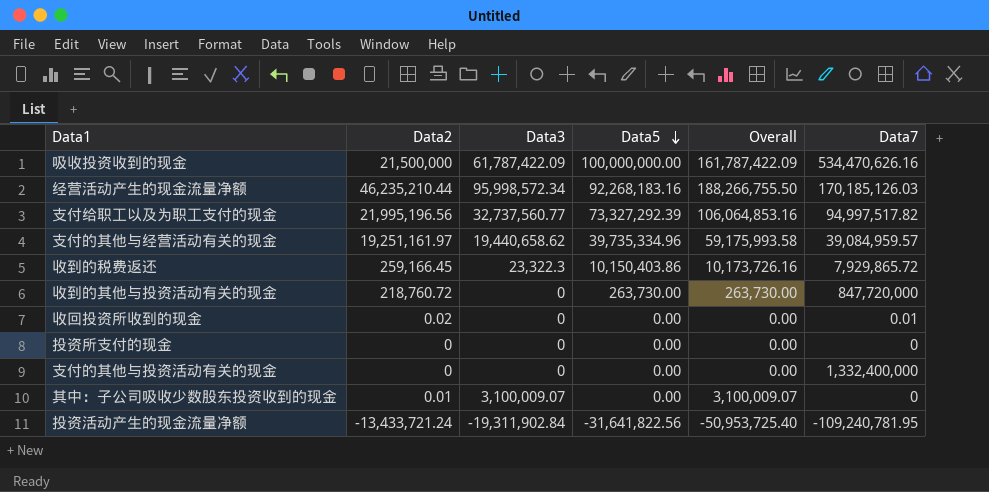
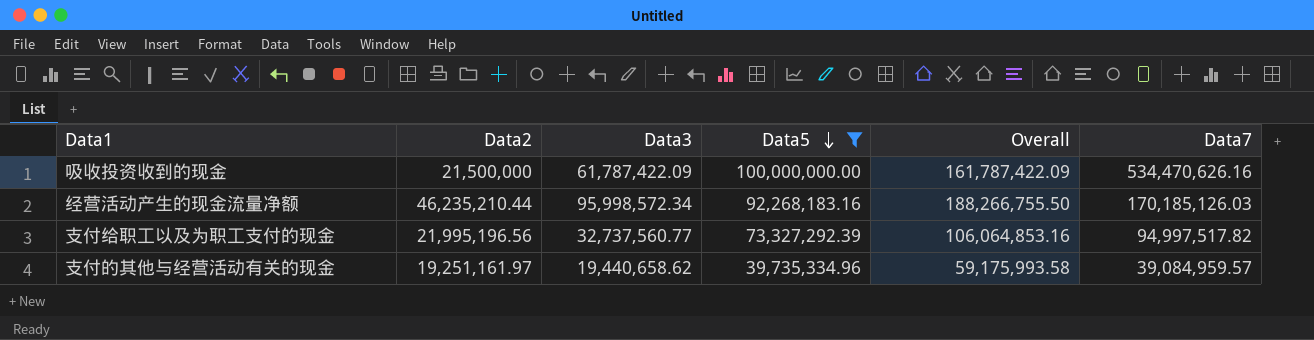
filter: none -> Data5 >= 39,735,334.96

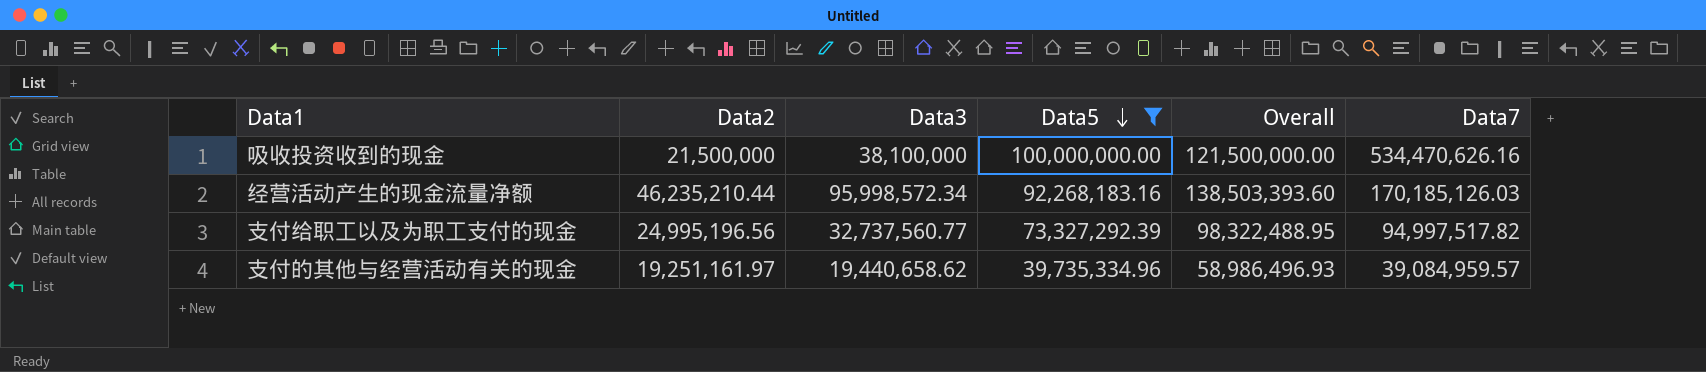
column Overall | formula: [Data3] + [Data5] -> [Data2] + [Data5]
吸收投资收到的现金 | Data3: 61,787,422.09 -> 38,100,000
支付给职工以及为职工支付的现金 | Data2: 21,995,196.56 -> 24,995,196.56

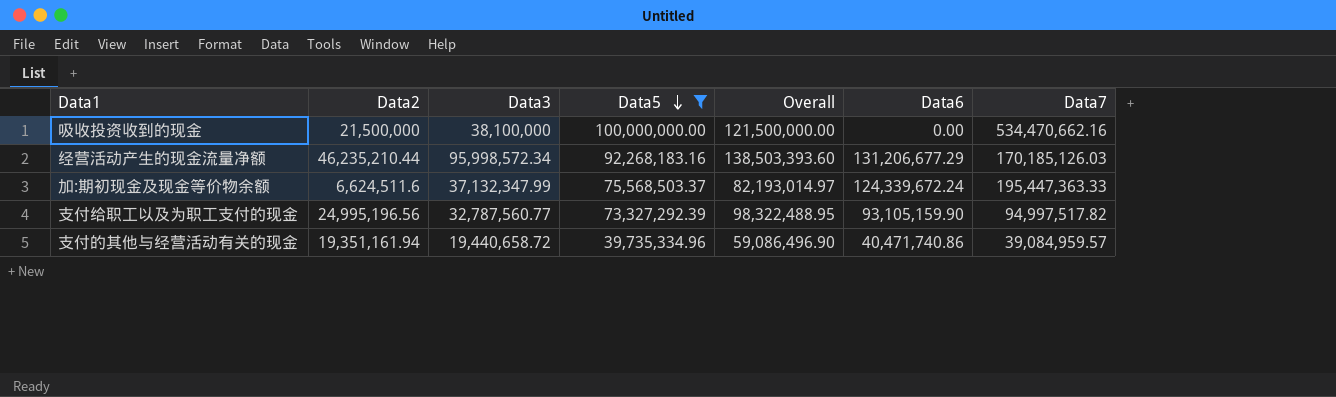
column Data6 | position: none -> 6
吸收投资收到的现金 | Data7: 534,470,626.16 -> 534,470,662.16
row 加:期初现金及现金等价物余额: none -> 6,624,511.6 | 37,132,347.99 | 75,568,503.37 | 82,193,014.97 | 124,339,672.24 | 195,447,363.33
支付给职工以及为职工支付的现金 | Data3: 32,737,560.77 -> 32,787,560.77
支付的其他与经营活动有关的现金 | Data2: 19,251,161.97 -> 19,351,161.94
支付的其他与经营活动有关的现金 | Data3: 19,440,658.62 -> 19,440,658.72
支付的其他与经营活动有关的现金 | Overall: 58,986,496.93 -> 59,086,496.90

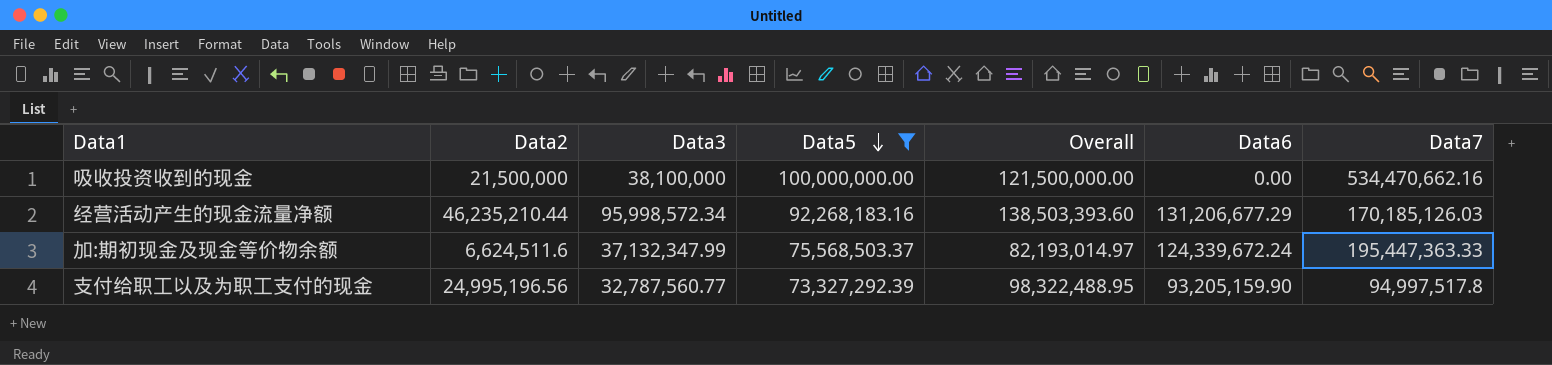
row 支付的其他与经营活动有关的现金: 19,351,161.94 | 19,440,658.72 | 39,735,334.96 | 59,086,496.90 | 40,471,740.86 | 39,084,959.57 -> none
支付给职工以及为职工支付的现金 | Data6: 93,105,159.90 -> 93,205,159.90
支付给职工以及为职工支付的现金 | Data7: 94,997,517.82 -> 94,997,517.8

